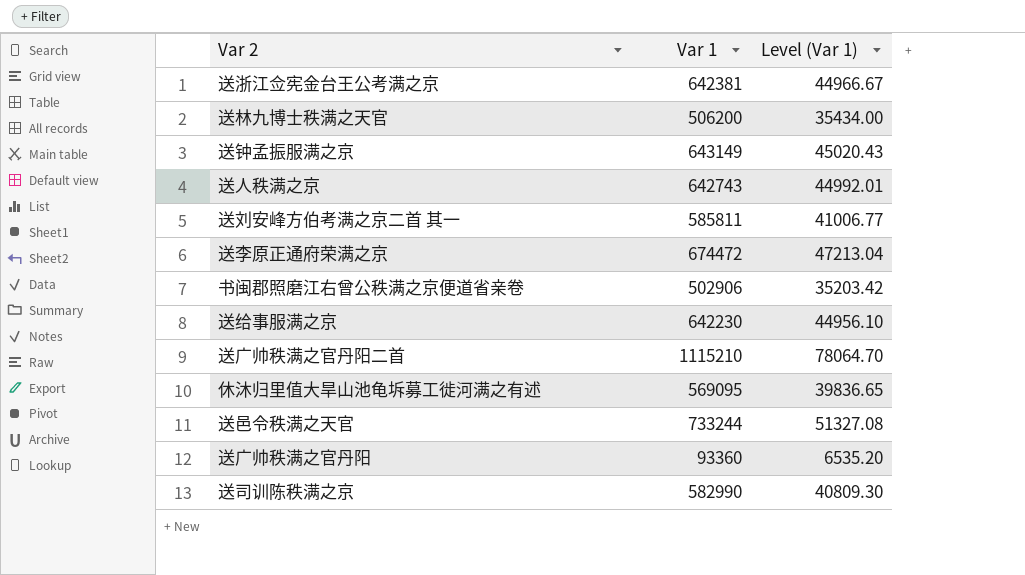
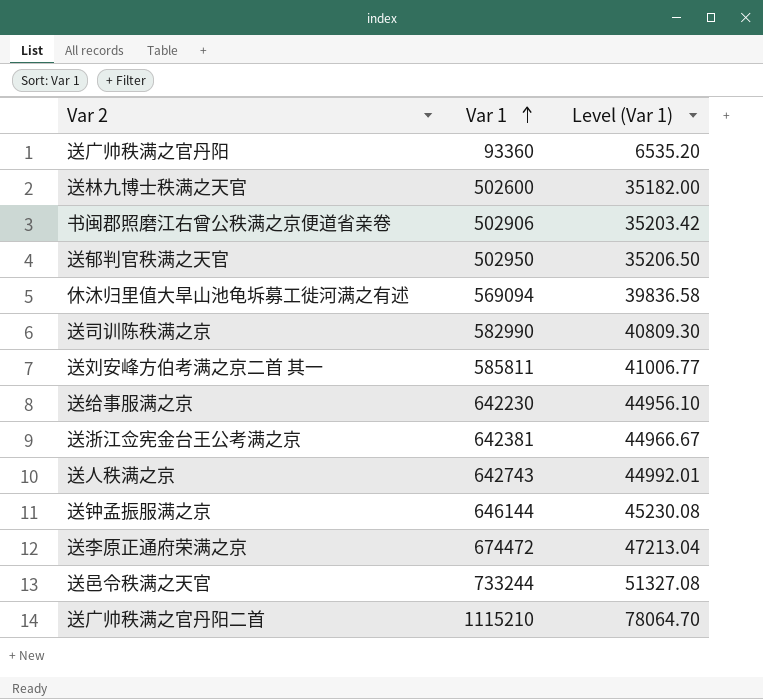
row order: none -> Var 1 ascending
送林九博士秩满之天官 | Var 1: 506200 -> 502600
送林九博士秩满之天官 | Level (Var 1): 35434.00 -> 35182.00
row 送郁判官秩满之天官: none -> 502950 | 35206.50
休沐归里值大旱山池龟坼募工徙河满之有述 | Var 1: 569095 -> 569094
休沐归里值大旱山池龟坼募工徙河满之有述 | Level (Var 1): 39836.65 -> 39836.58
送钟孟振服满之京 | Var 1: 643149 -> 646144
送钟孟振服满之京 | Level (Var 1): 45020.43 -> 45230.08

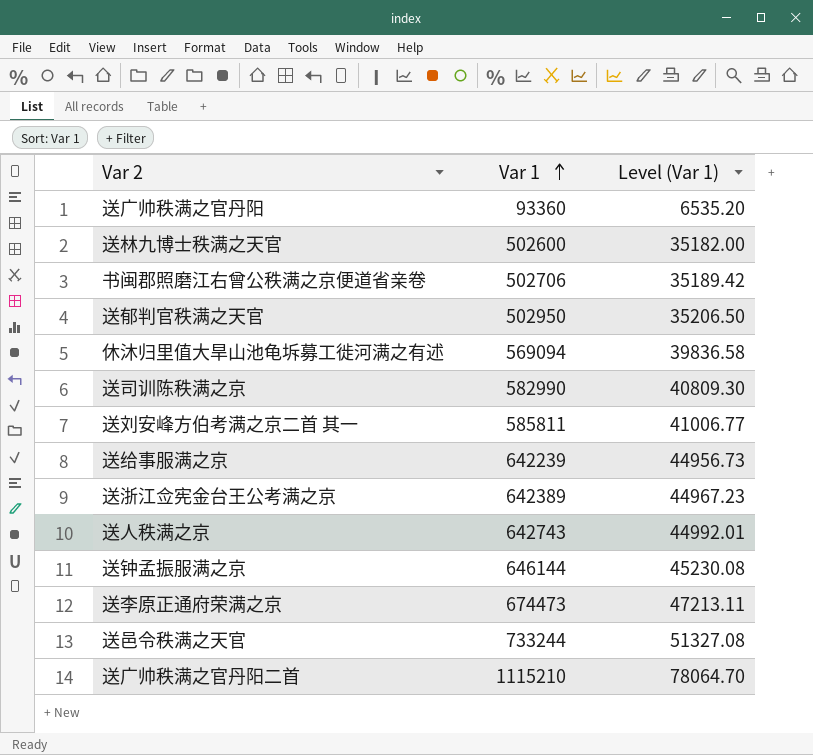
书闽郡照磨江右曾公秩满之京便道省亲卷 | Var 1: 502906 -> 502706
书闽郡照磨江右曾公秩满之京便道省亲卷 | Level (Var 1): 35203.42 -> 35189.42
送给事服满之京 | Var 1: 642230 -> 642239
送给事服满之京 | Level (Var 1): 44956.10 -> 44956.73
送浙江佥宪金台王公考满之京 | Var 1: 642381 -> 642389
送浙江佥宪金台王公考满之京 | Level (Var 1): 44966.67 -> 44967.23
送李原正通府荣满之京 | Var 1: 674472 -> 674473
送李原正通府荣满之京 | Level (Var 1): 47213.04 -> 47213.11

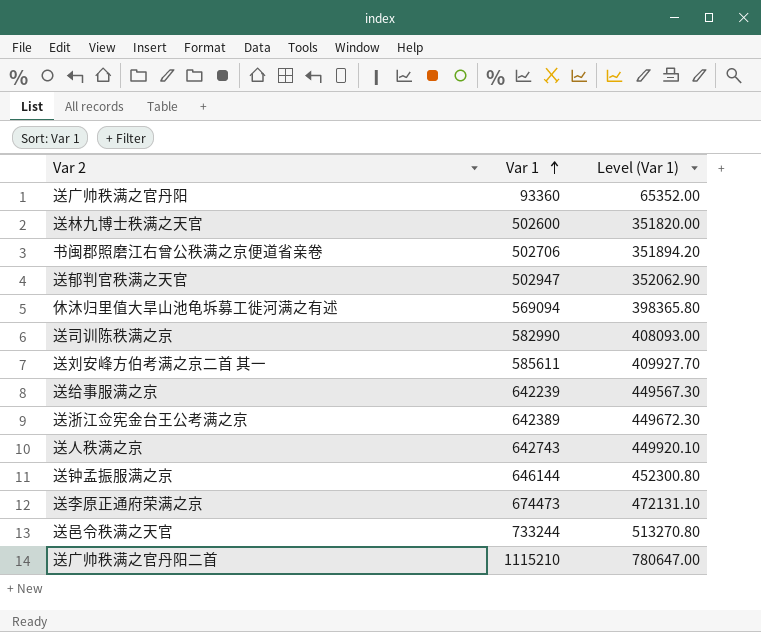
column Level (Var 1) | formula: [Var 1] * 0.07 -> [Var 1] * 0.7
送郁判官秩满之天官 | Var 1: 502950 -> 502947
送刘安峰方伯考满之京二首 其一 | Var 1: 585811 -> 585611

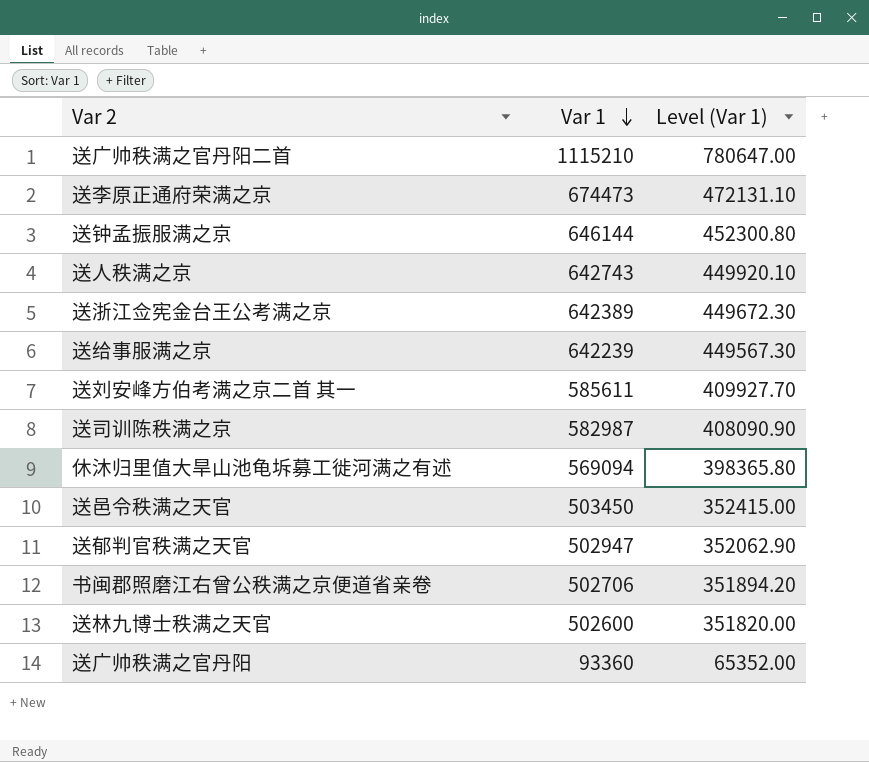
row order: Var 1 ascending -> Var 1 descending
送司训陈秩满之京 | Var 1: 582990 -> 582987
送司训陈秩满之京 | Level (Var 1): 408093.00 -> 408090.90
送邑令秩满之天官 | Var 1: 733244 -> 503450
送邑令秩满之天官 | Level (Var 1): 513270.80 -> 352415.00

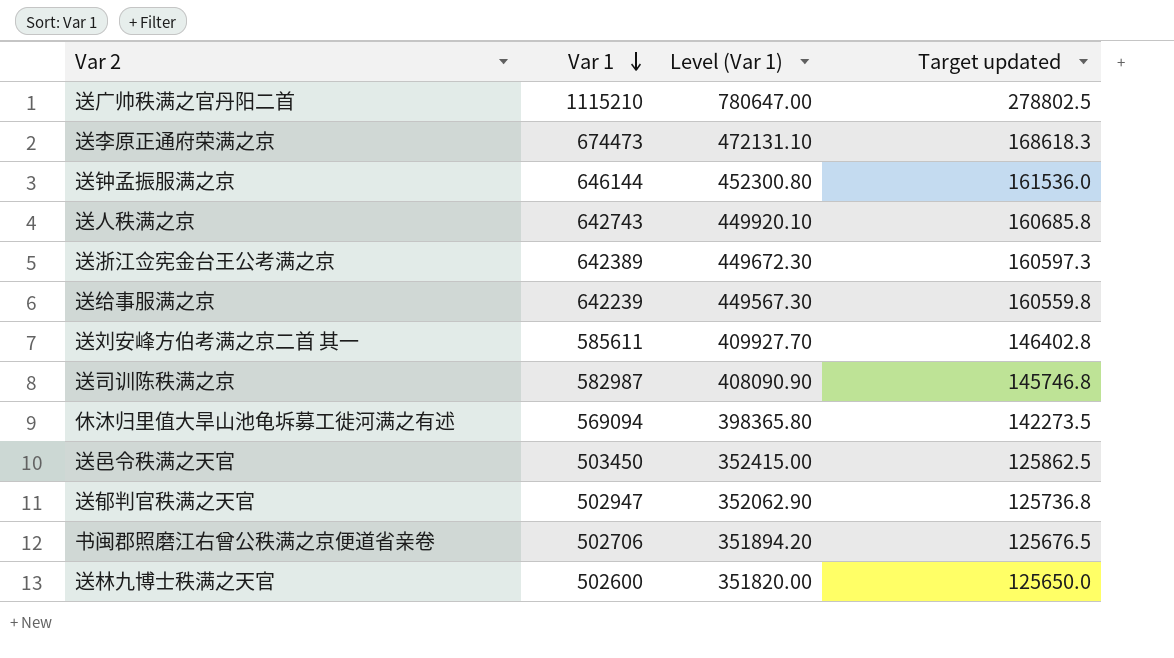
column Target updated | formula: none -> [Var 1] * 0.25
row 送广帅秩满之官丹阳: 93360 | 65352.00 -> none

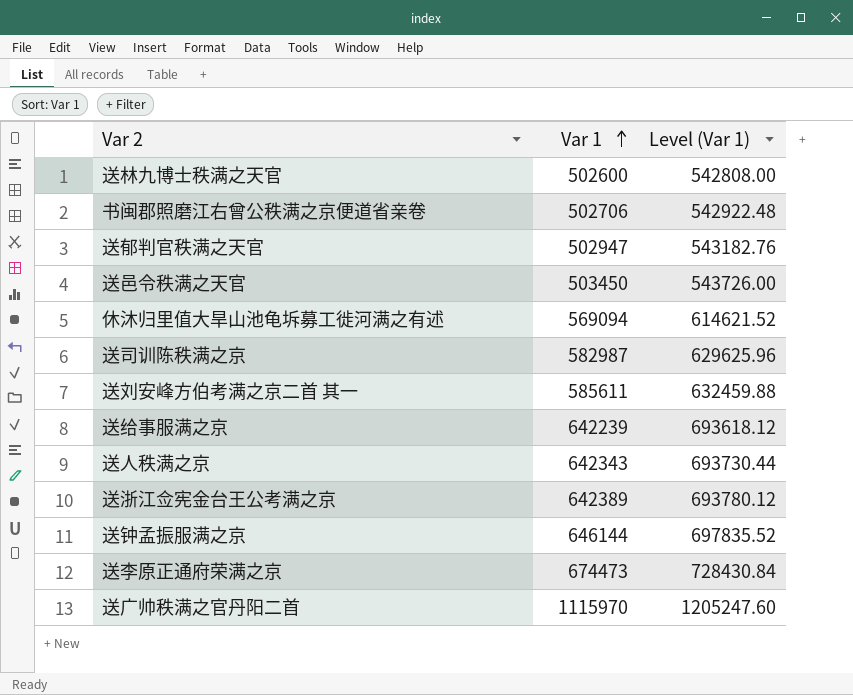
row order: Var 1 descending -> Var 1 ascending
column Target updated | formula: [Var 1] * 0.25 -> none
column Level (Var 1) | formula: [Var 1] * 0.7 -> [Var 1] * 1.08
送人秩满之京 | Var 1: 642743 -> 642343
送广帅秩满之官丹阳二首 | Var 1: 1115210 -> 1115970

